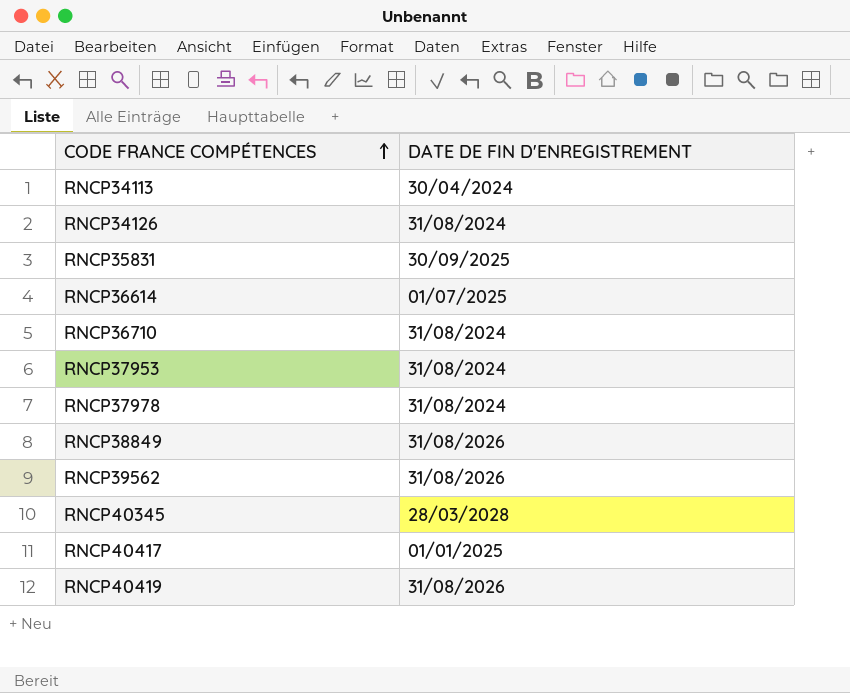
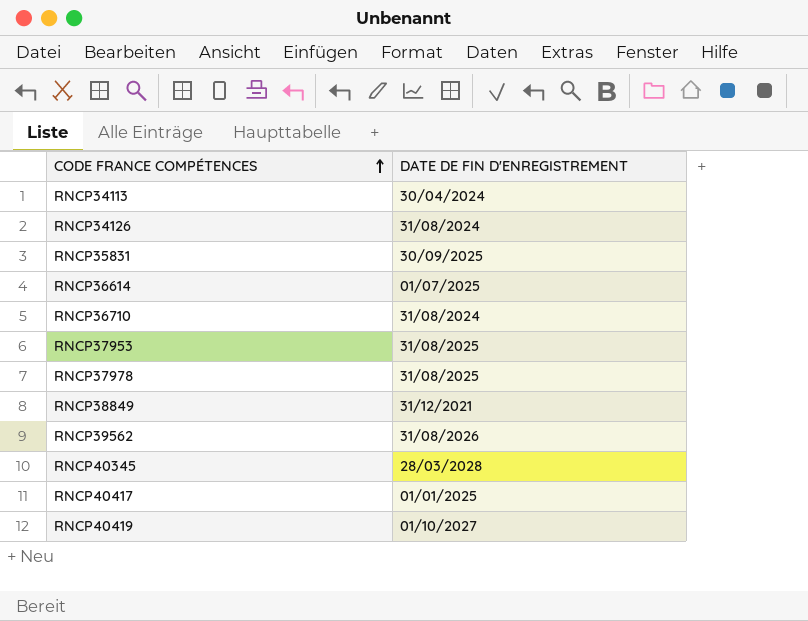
RNCP37953 | DATE DE FIN D'ENREGISTREMENT: 31/08/2024 -> 31/08/2025
RNCP37978 | DATE DE FIN D'ENREGISTREMENT: 31/08/2024 -> 31/08/2025
RNCP38849 | DATE DE FIN D'ENREGISTREMENT: 31/08/2026 -> 31/12/2021
RNCP40419 | DATE DE FIN D'ENREGISTREMENT: 31/08/2026 -> 01/10/2027

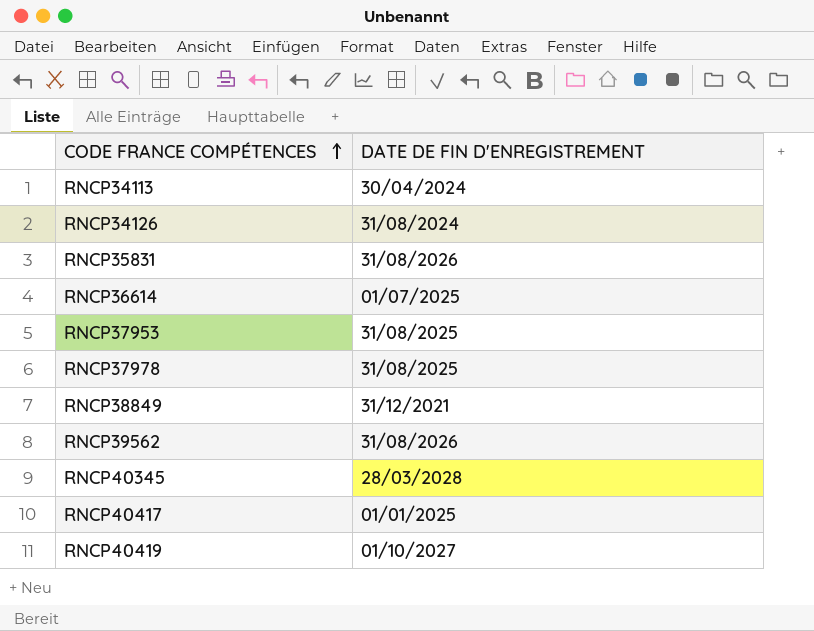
row RNCP36710: 31/08/2024 -> none
RNCP35831 | DATE DE FIN D'ENREGISTREMENT: 30/09/2025 -> 31/08/2026

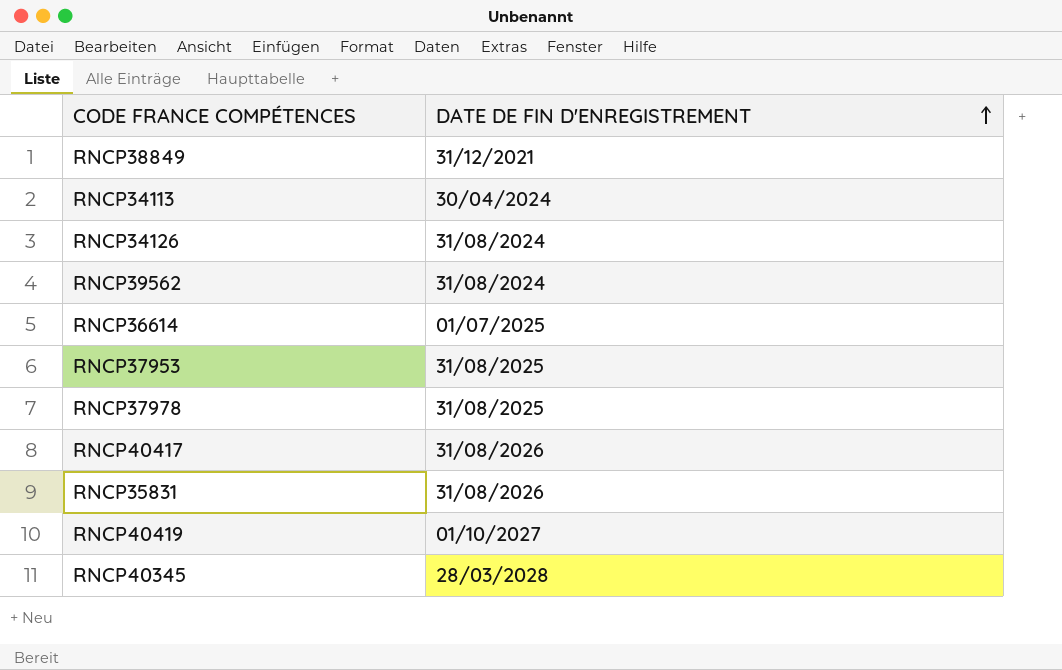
row order: CODE FRANCE COMPÉTENCES ascending -> DATE DE FIN D'ENREGISTREMENT ascending
RNCP39562 | DATE DE FIN D'ENREGISTREMENT: 31/08/2026 -> 31/08/2024
RNCP40417 | DATE DE FIN D'ENREGISTREMENT: 01/01/2025 -> 31/08/2026

